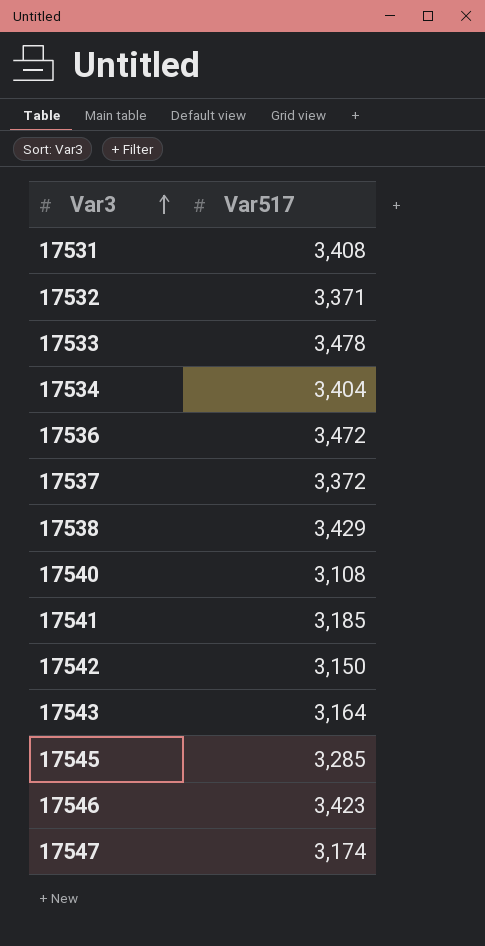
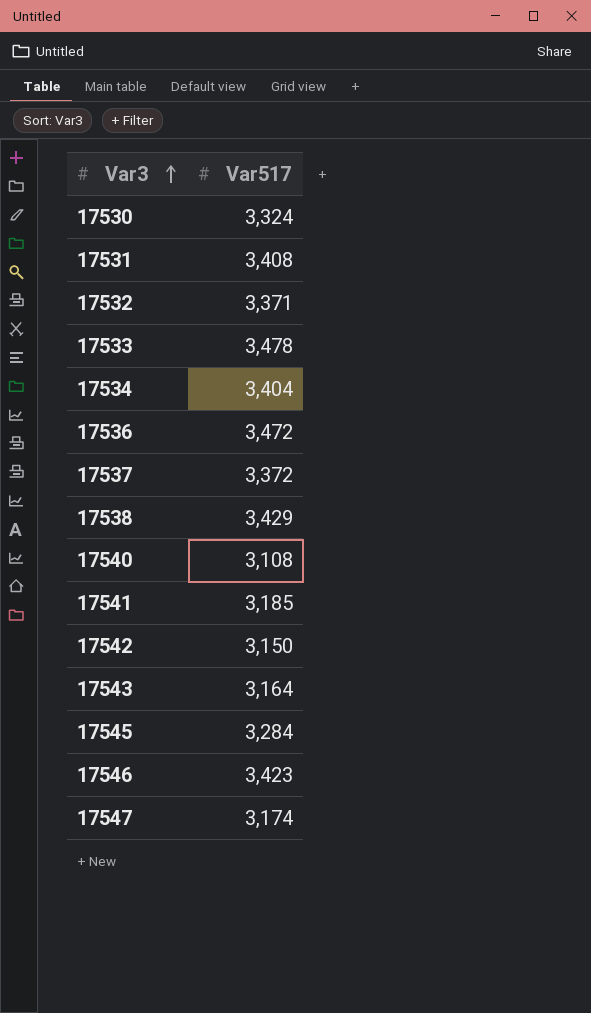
row 17530: none -> 3,324
17545 | Var517: 3,285 -> 3,284

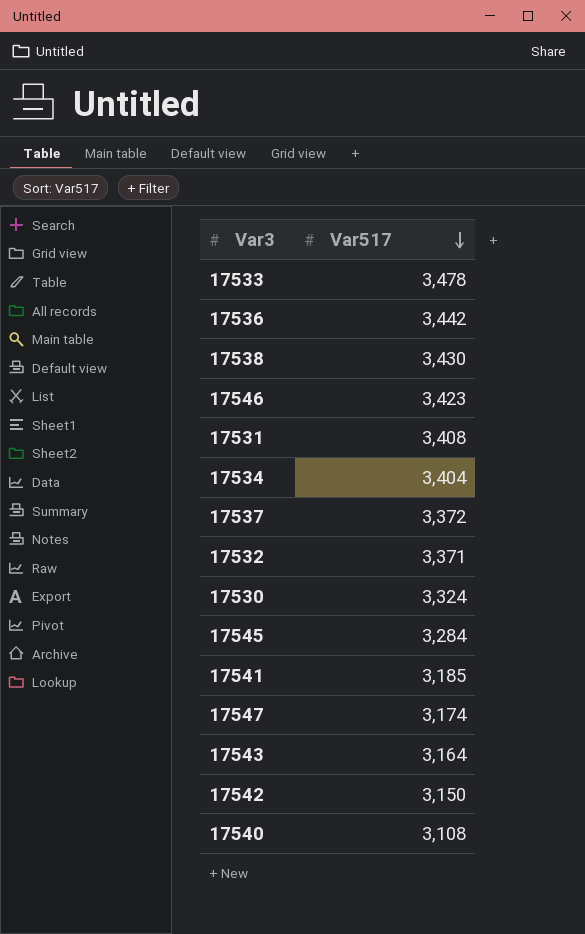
row order: Var3 ascending -> Var517 descending
17536 | Var517: 3,472 -> 3,442
17538 | Var517: 3,429 -> 3,430

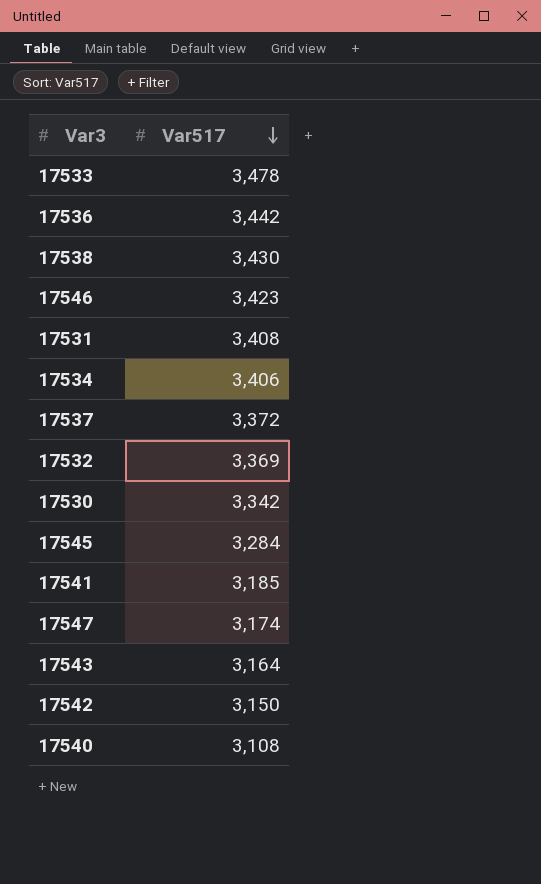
17534 | Var517: 3,404 -> 3,406
17532 | Var517: 3,371 -> 3,369
17530 | Var517: 3,324 -> 3,342

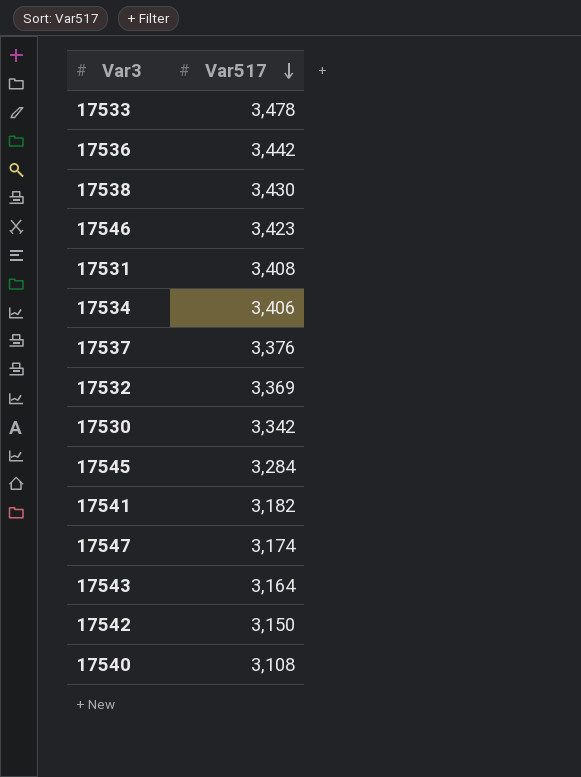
17537 | Var517: 3,372 -> 3,376
17541 | Var517: 3,185 -> 3,182

